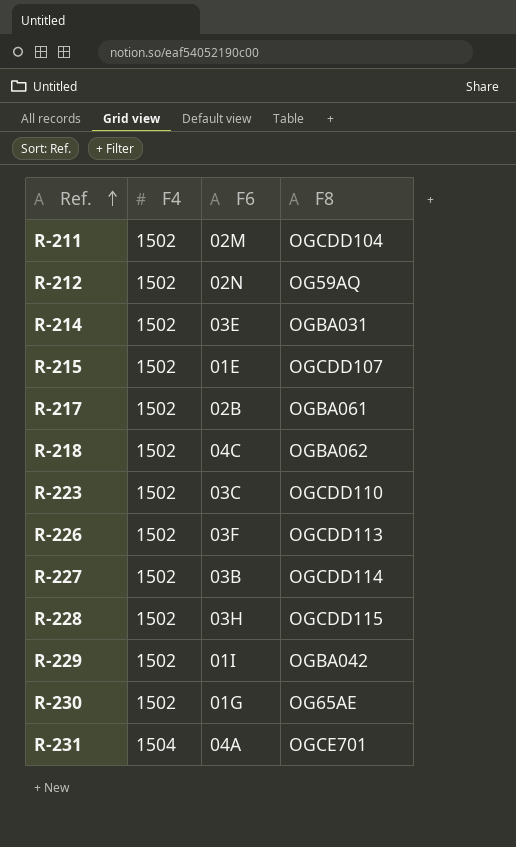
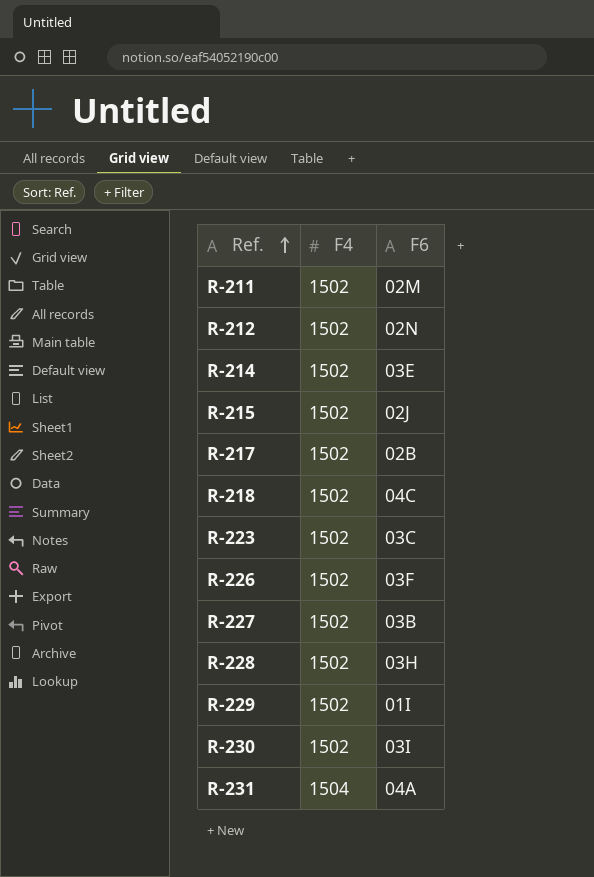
column F8 | position: 4 -> none
R-215 | F6: 01E -> 02J
R-230 | F6: 01G -> 03I

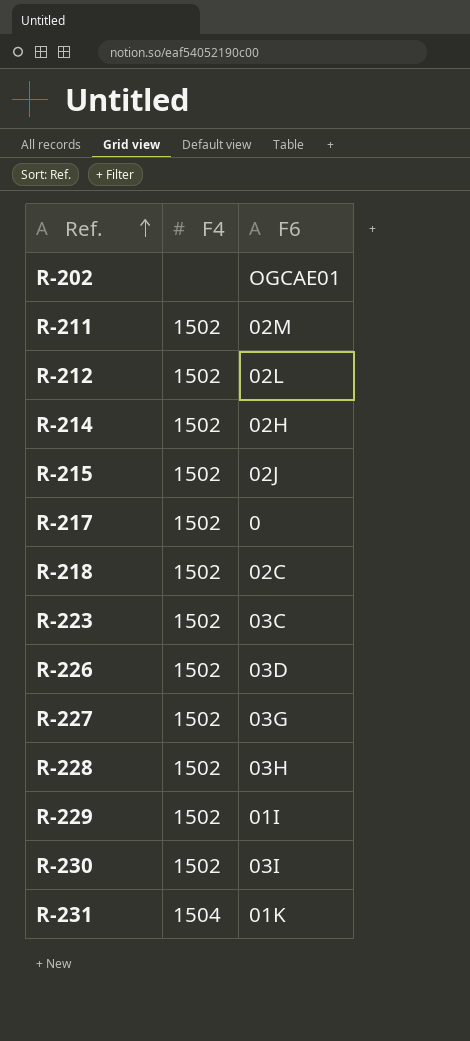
row R-202: none -> none | OGCAE01
R-212 | F6: 02N -> 02L
R-214 | F6: 03E -> 02H
R-217 | F6: 02B -> 0
R-218 | F6: 04C -> 02C
R-226 | F6: 03F -> 03D
R-227 | F6: 03B -> 03G
R-231 | F6: 04A -> 01K

